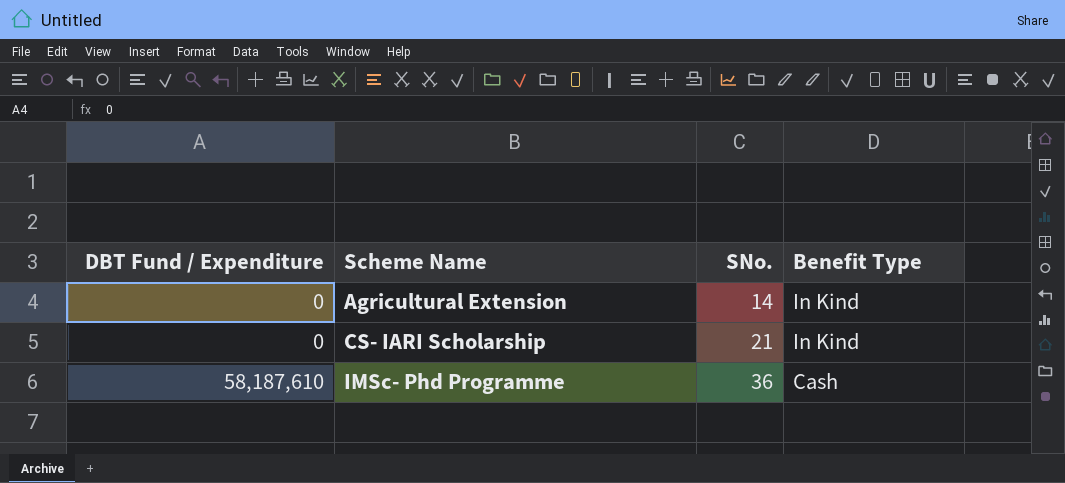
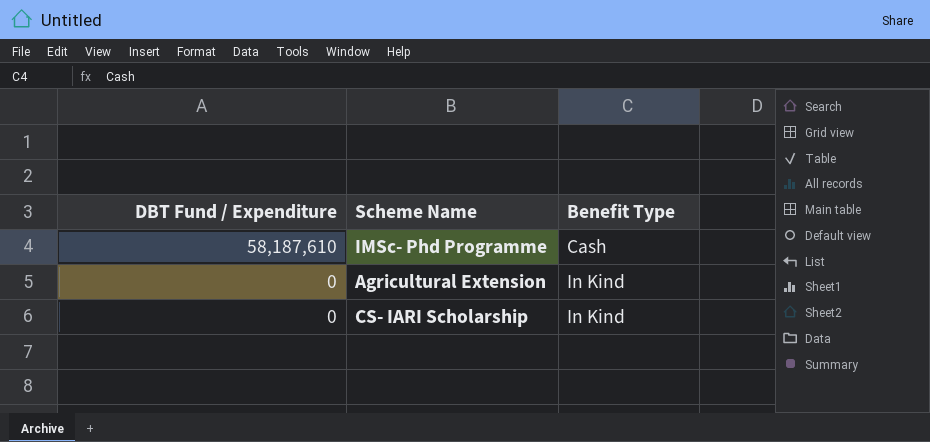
row order: DBT Fund / Expenditure ascending -> DBT Fund / Expenditure descending
column SNo. | position: 3 -> none

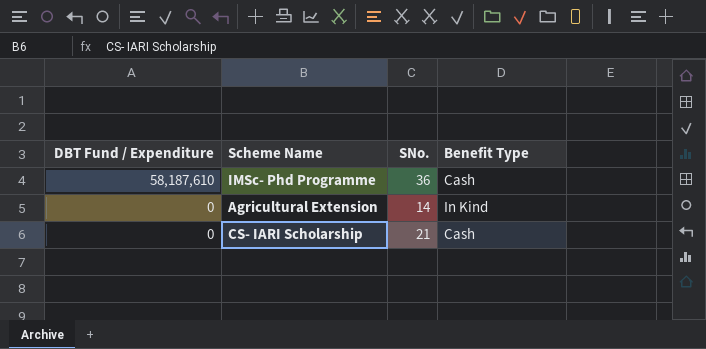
column SNo. | position: none -> 3
CS- IARI Scholarship | Benefit Type: In Kind -> Cash

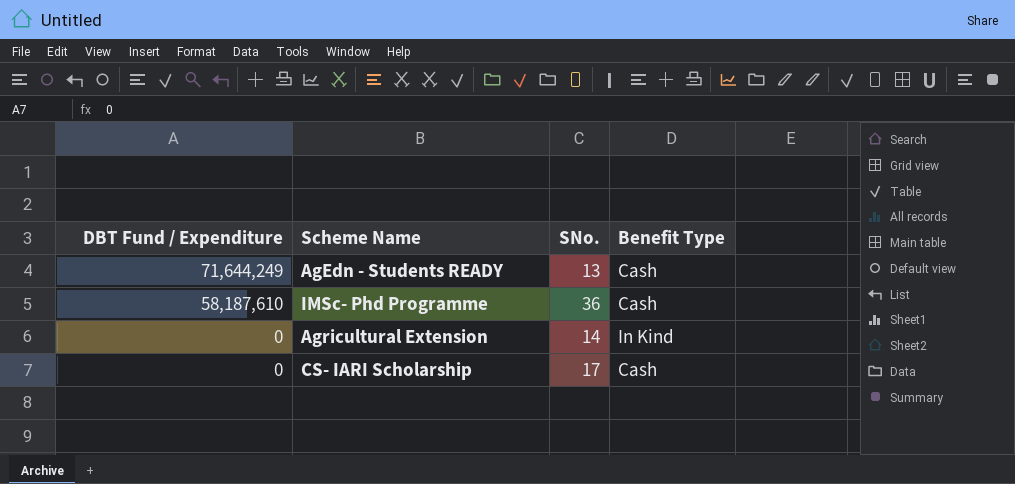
row AgEdn - Students READY: none -> 71,644,249 | 13 | Cash
CS- IARI Scholarship | SNo.: 21 -> 17

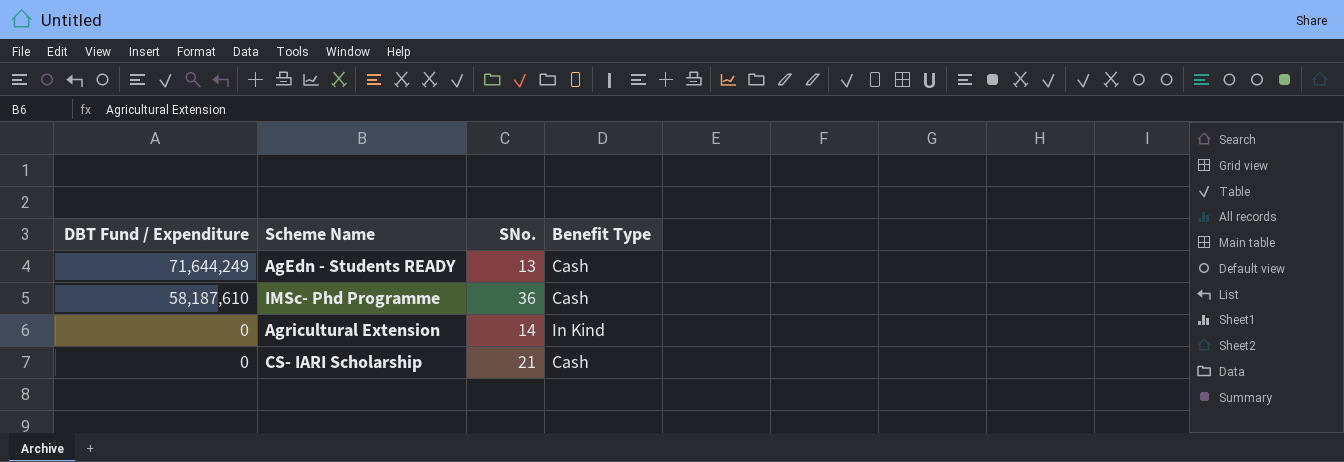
CS- IARI Scholarship | SNo.: 17 -> 21

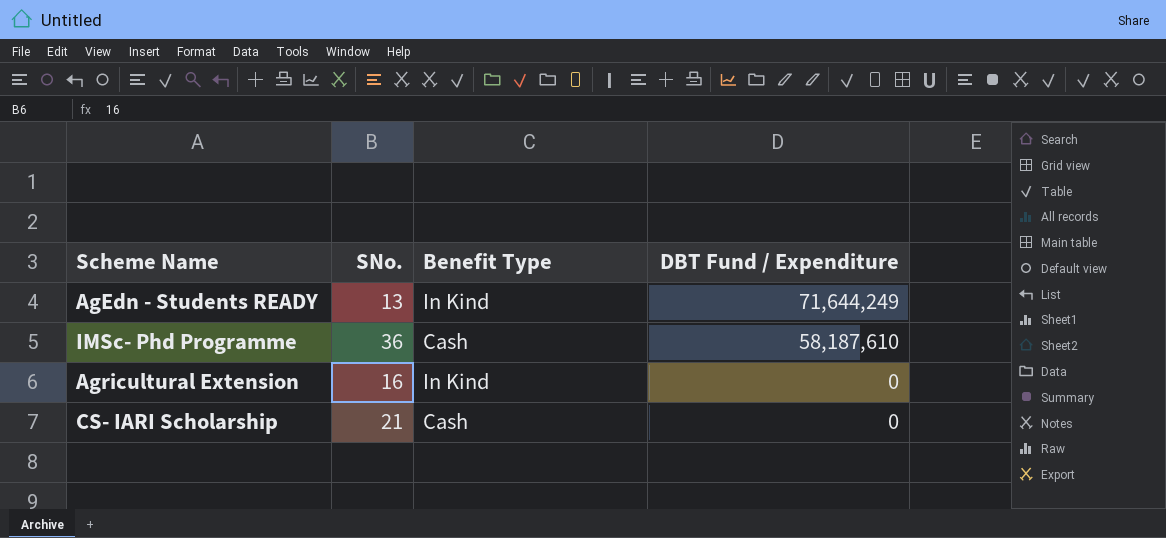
column DBT Fund / Expenditure | position: 1 -> 4
AgEdn - Students READY | Benefit Type: Cash -> In Kind
Agricultural Extension | SNo.: 14 -> 16

